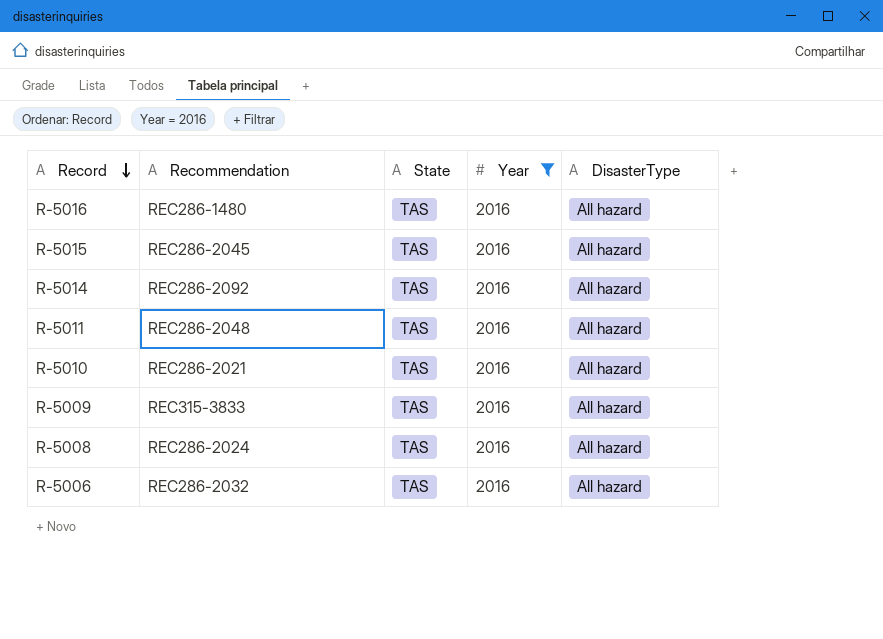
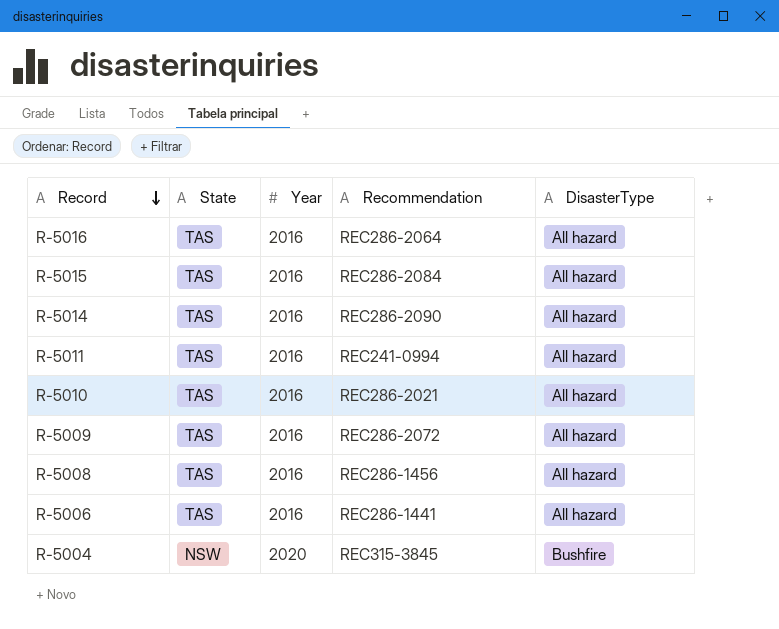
filter: Year = 2016 -> none
column Recommendation | position: 2 -> 4
R-5016 | Recommendation: REC286-1480 -> REC286-2064
R-5015 | Recommendation: REC286-2045 -> REC286-2084
R-5014 | Recommendation: REC286-2092 -> REC286-2090
R-5011 | Recommendation: REC286-2048 -> REC241-0994
R-5009 | Recommendation: REC315-3833 -> REC286-2072
R-5008 | Recommendation: REC286-2024 -> REC286-1456
R-5006 | Recommendation: REC286-2032 -> REC286-1441

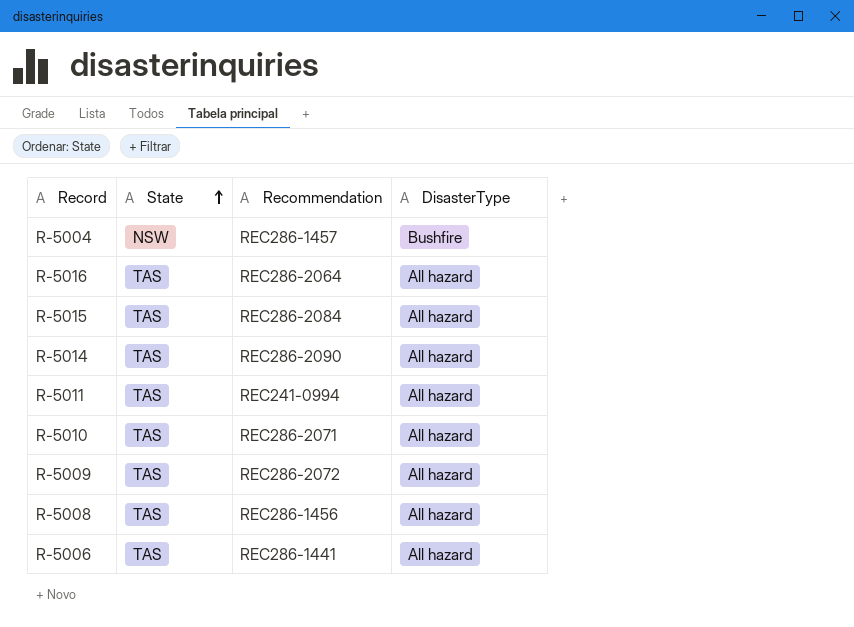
row order: Record descending -> State ascending
column Year | position: 3 -> none
R-5004 | Recommendation: REC315-3845 -> REC286-1457
R-5010 | Recommendation: REC286-2021 -> REC286-2071

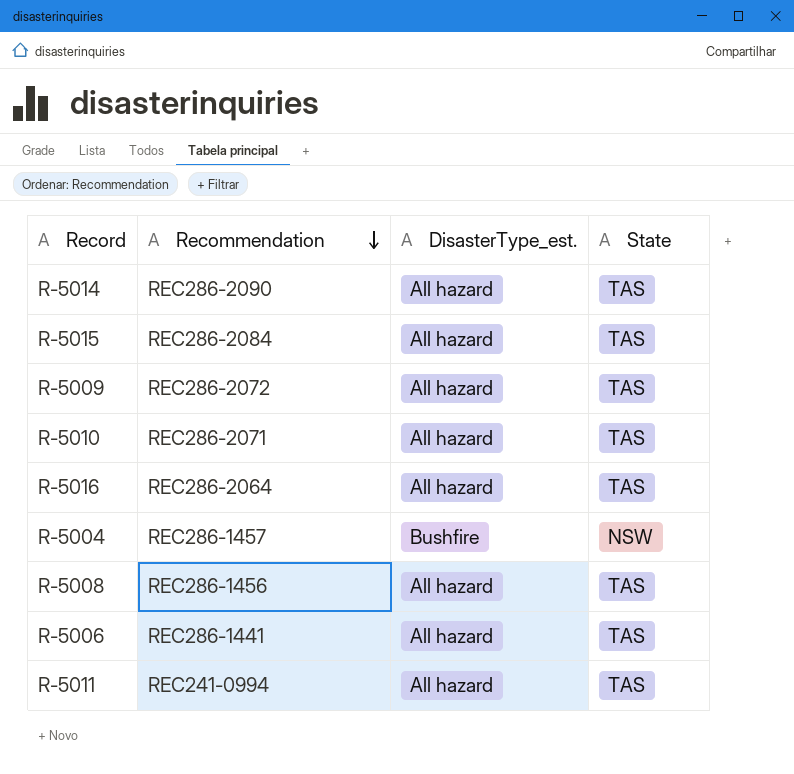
row order: State ascending -> Recommendation descending
column name: DisasterType -> DisasterType_est.
column State | position: 2 -> 4

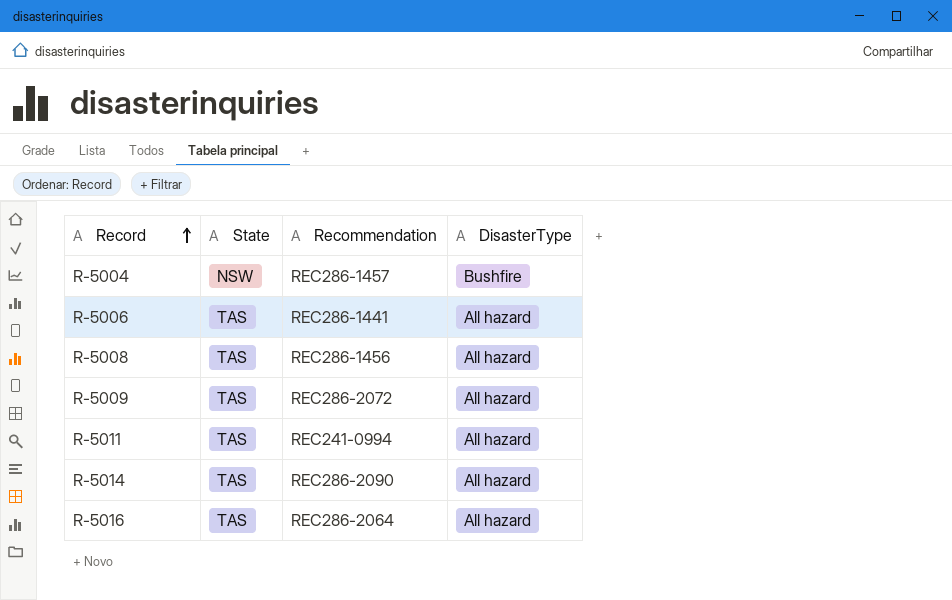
row order: Recommendation descending -> Record ascending
column State | position: 4 -> 2
column name: DisasterType_est. -> DisasterType
row R-5015: REC286-2084 | All hazard | TAS -> none
row R-5010: REC286-2071 | All hazard | TAS -> none

